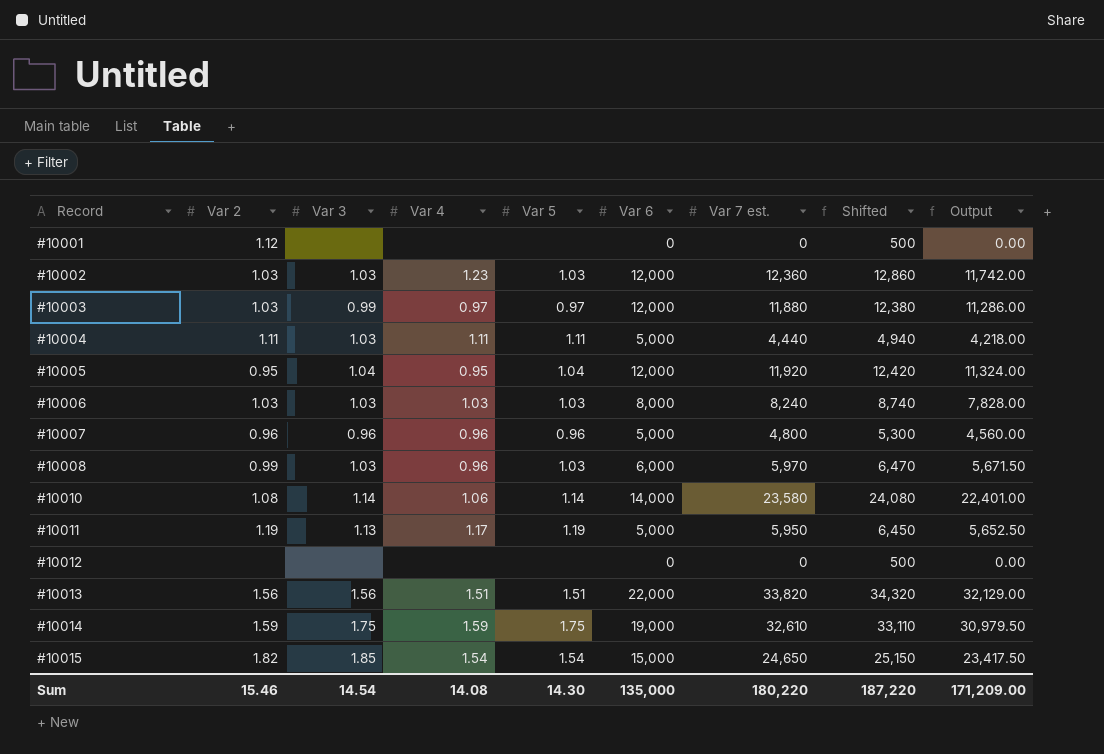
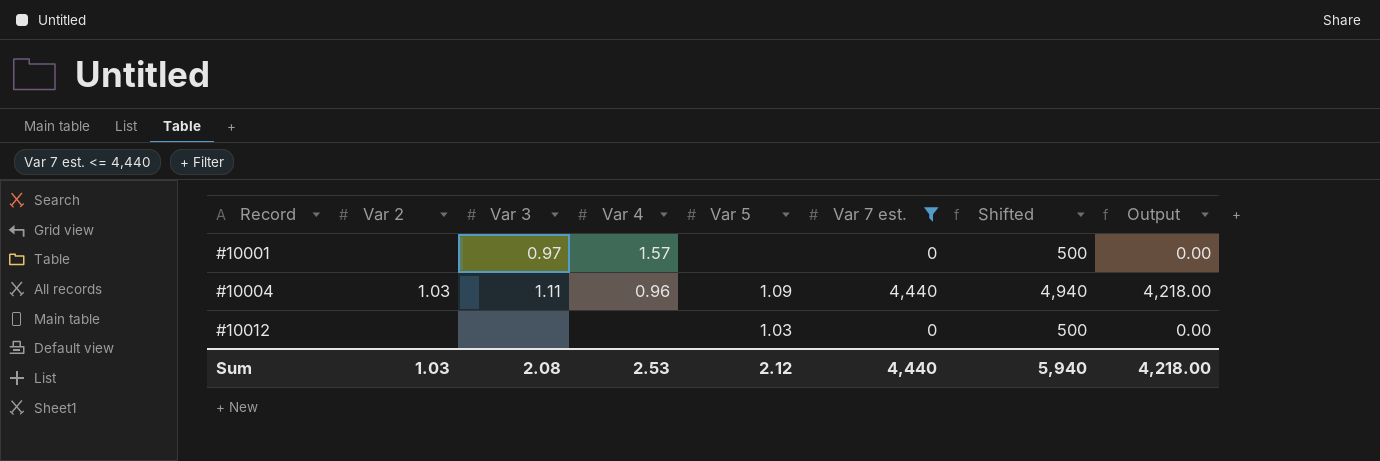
filter: none -> Var 7 est. <= 4,440
column Var 6 | position: 6 -> none
#10001 | Var 2: 1.12 -> none
#10001 | Var 3: none -> 0.97
#10001 | Var 4: none -> 1.57
#10004 | Var 2: 1.11 -> 1.03
#10004 | Var 3: 1.03 -> 1.11
#10004 | Var 4: 1.11 -> 0.96
#10004 | Var 5: 1.11 -> 1.09
#10012 | Var 5: none -> 1.03
Sum | Var 2: 15.46 -> 1.03
Sum | Var 3: 14.54 -> 2.08
Sum | Var 4: 14.08 -> 2.53
Sum | Var 5: 14.30 -> 2.12
Sum | Var 7 est.: 180,220 -> 4,440
Sum | Shifted: 187,220 -> 5,940
Sum | Output: 171,209.00 -> 4,218.00

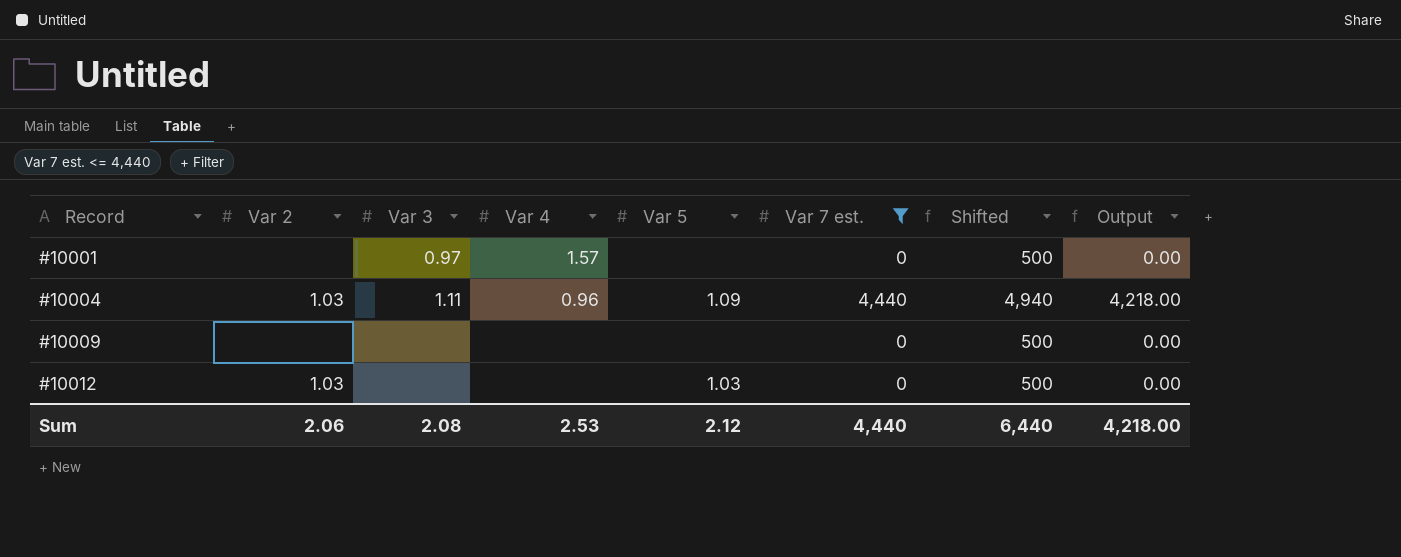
row #10009: none -> none | none | none | none | 0 | 500 | 0.00
#10012 | Var 2: none -> 1.03
Sum | Var 2: 1.03 -> 2.06
Sum | Shifted: 5,940 -> 6,440

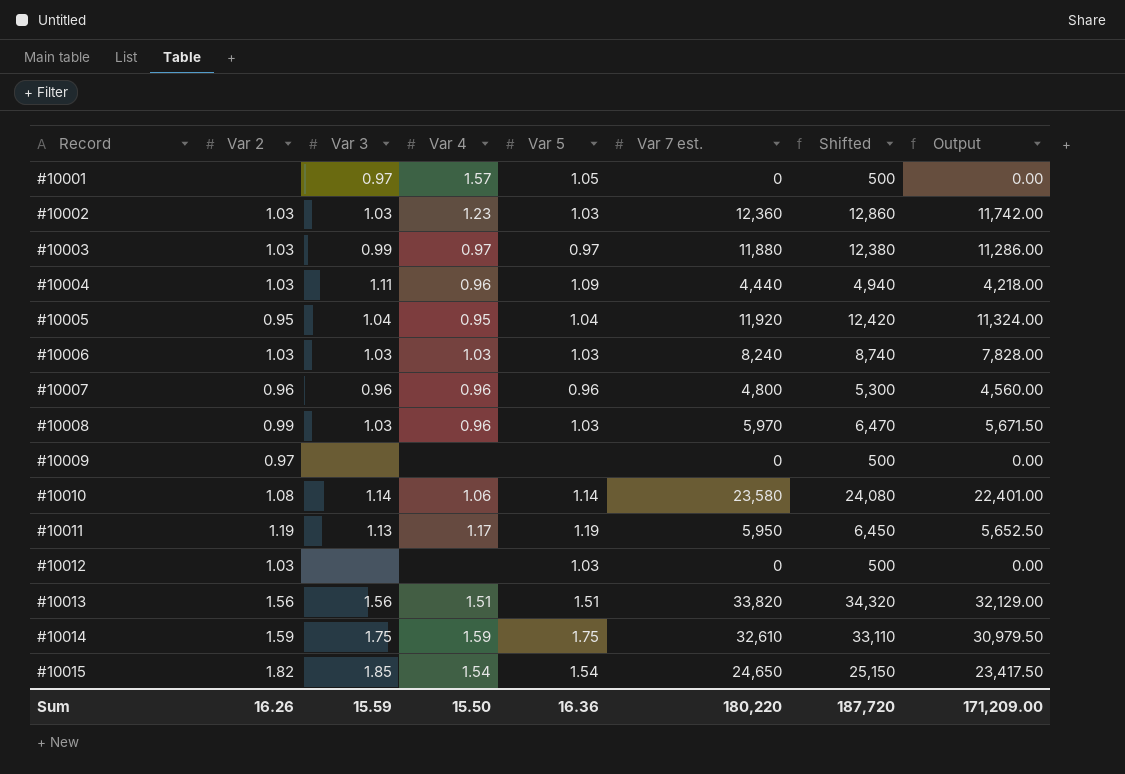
filter: Var 7 est. <= 4,440 -> none
#10001 | Var 5: none -> 1.05
#10009 | Var 2: none -> 0.97
Sum | Var 2: 2.06 -> 16.26
Sum | Var 3: 2.08 -> 15.59
Sum | Var 4: 2.53 -> 15.50
Sum | Var 5: 2.12 -> 16.36
Sum | Var 7 est.: 4,440 -> 180,220
Sum | Shifted: 6,440 -> 187,720
Sum | Output: 4,218.00 -> 171,209.00

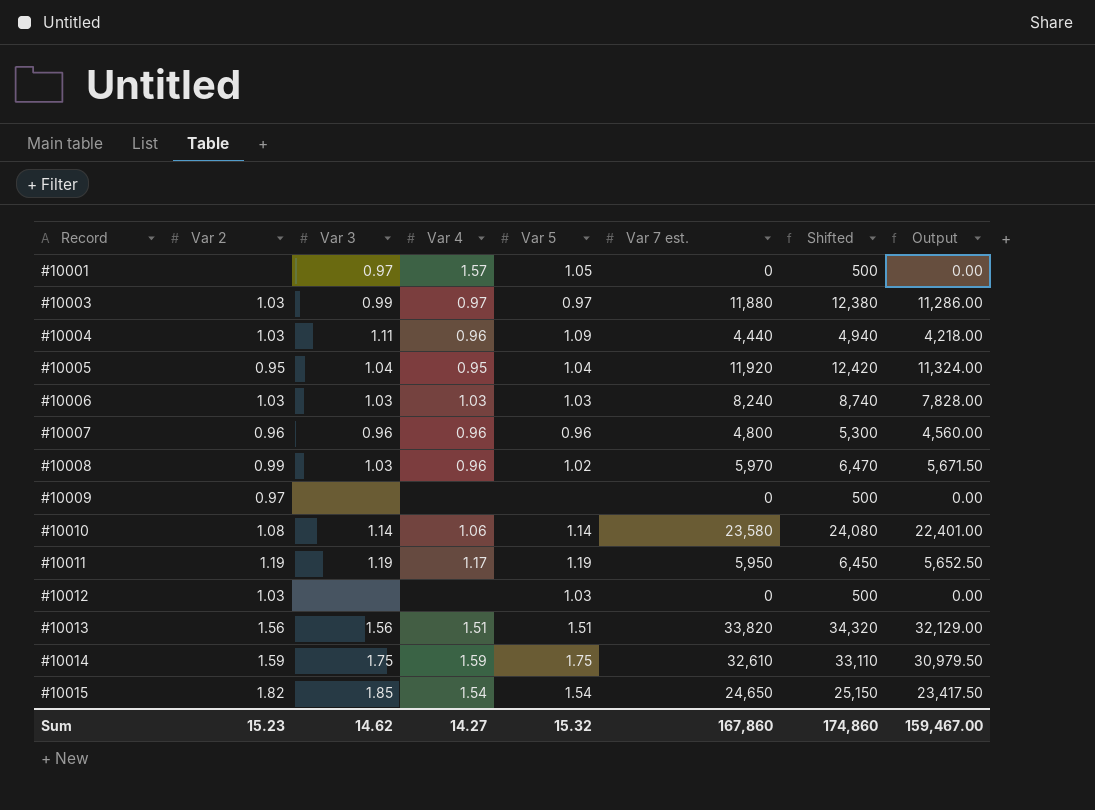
row #10002: 1.03 | 1.03 | 1.23 | 1.03 | 12,360 | 12,860 | 11,742.00 -> none
#10008 | Var 5: 1.03 -> 1.02
#10011 | Var 3: 1.13 -> 1.19
Sum | Var 2: 16.26 -> 15.23
Sum | Var 3: 15.59 -> 14.62
Sum | Var 4: 15.50 -> 14.27
Sum | Var 5: 16.36 -> 15.32
Sum | Var 7 est.: 180,220 -> 167,860
Sum | Shifted: 187,720 -> 174,860
Sum | Output: 171,209.00 -> 159,467.00

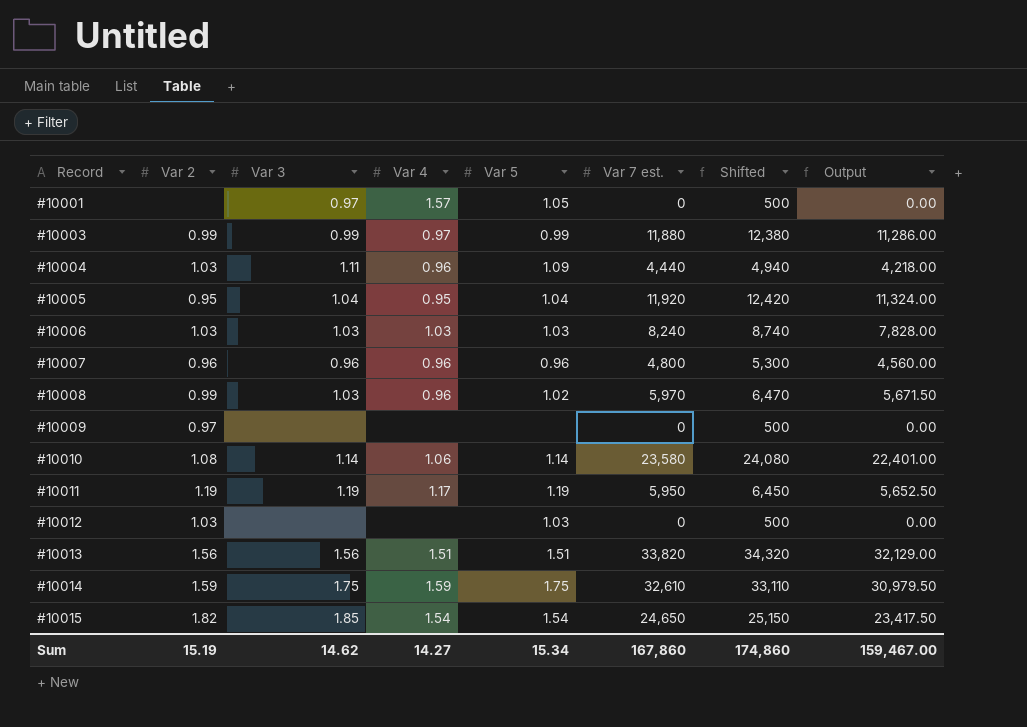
#10003 | Var 2: 1.03 -> 0.99
#10003 | Var 5: 0.97 -> 0.99
Sum | Var 2: 15.23 -> 15.19
Sum | Var 5: 15.32 -> 15.34

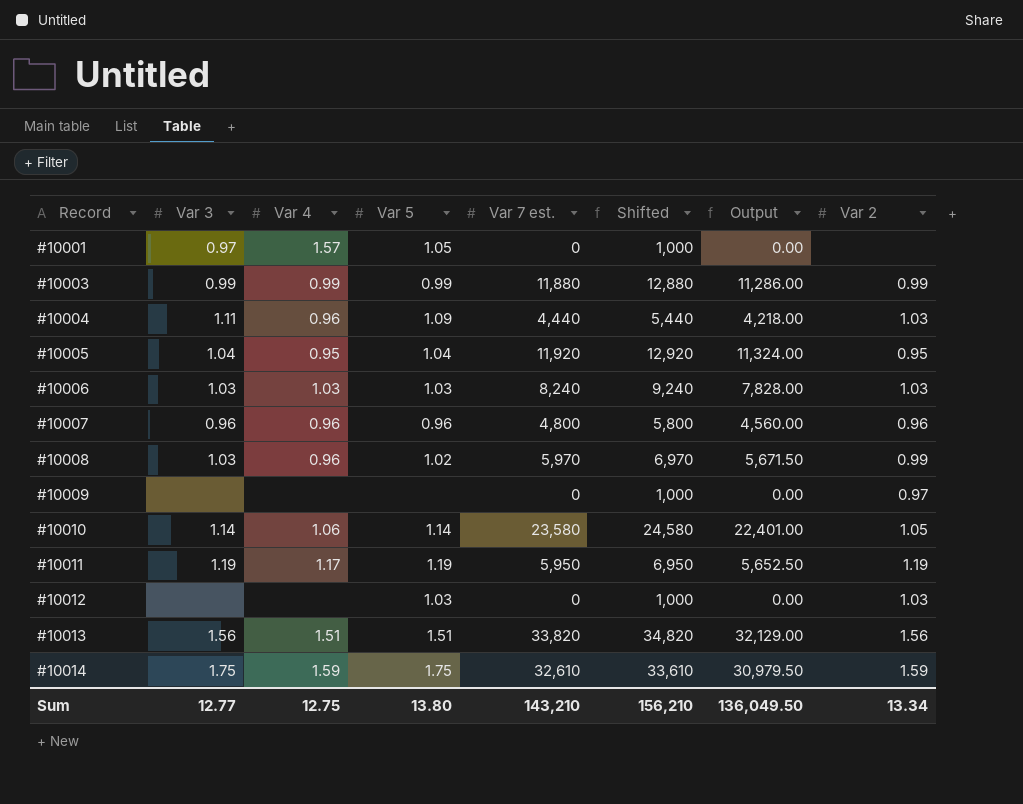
column Shifted | formula: [Var 7 est.] + 500 -> [Var 7 est.] + 1000
column Var 2 | position: 2 -> 8
row #10015: 1.82 | 1.85 | 1.54 | 1.54 | 24,650 | 25,150 | 23,417.50 -> none
#10003 | Var 4: 0.97 -> 0.99
#10010 | Var 2: 1.08 -> 1.05
Sum | Var 3: 14.62 -> 12.77
Sum | Var 4: 14.27 -> 12.75
Sum | Var 5: 15.34 -> 13.80
Sum | Var 7 est.: 167,860 -> 143,210
Sum | Shifted: 174,860 -> 156,210
Sum | Output: 159,467.00 -> 136,049.50
Sum | Var 2: 15.19 -> 13.34

